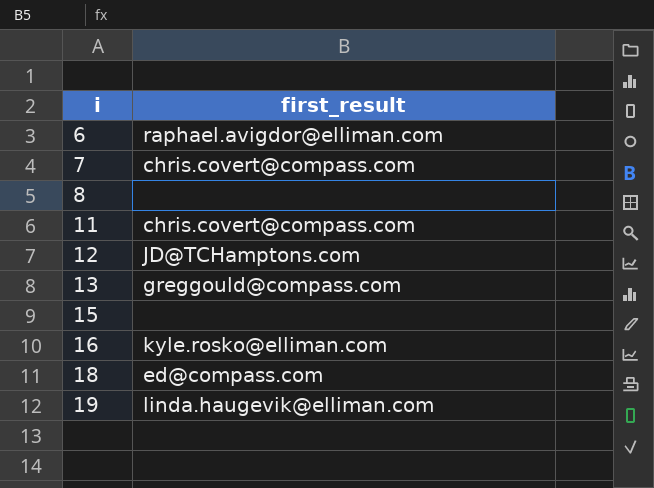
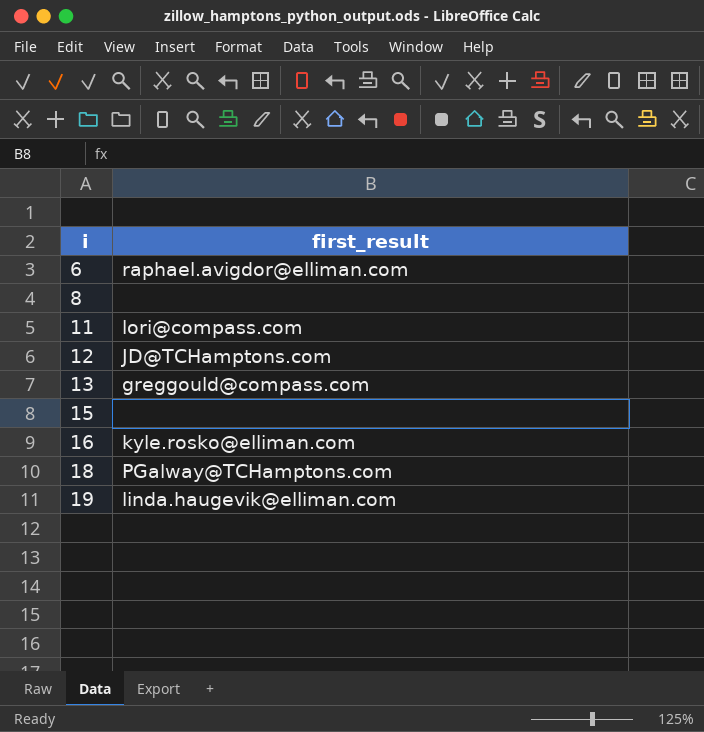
row 7: chris.covert@compass.com -> none
11 | first_result: chris.covert@compass.com -> lori@compass.com
18 | first_result: ed@compass.com -> PGalway@TCHamptons.com

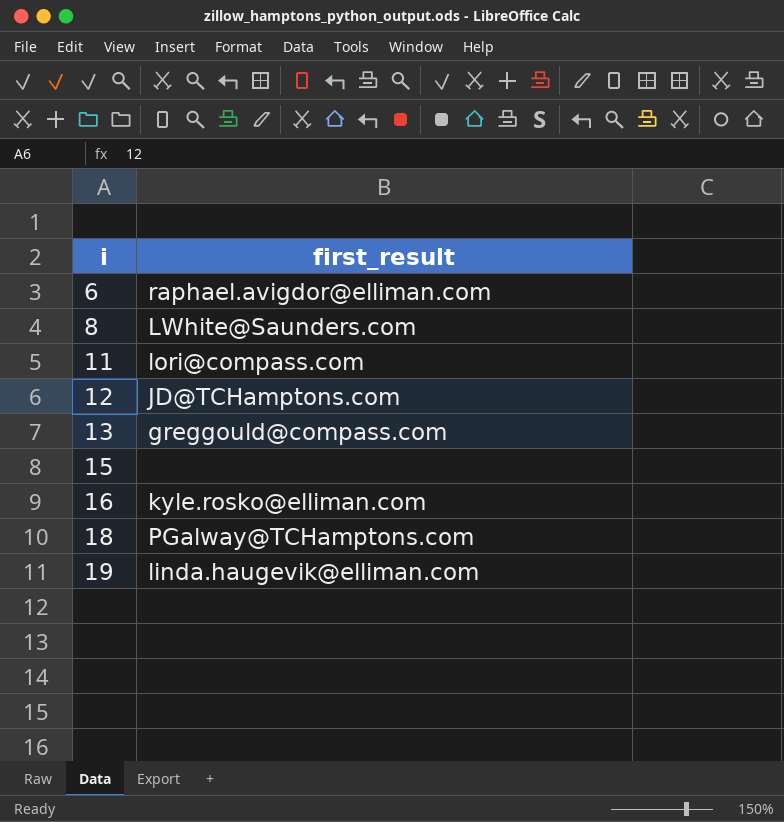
8 | first_result: none -> LWhite@Saunders.com

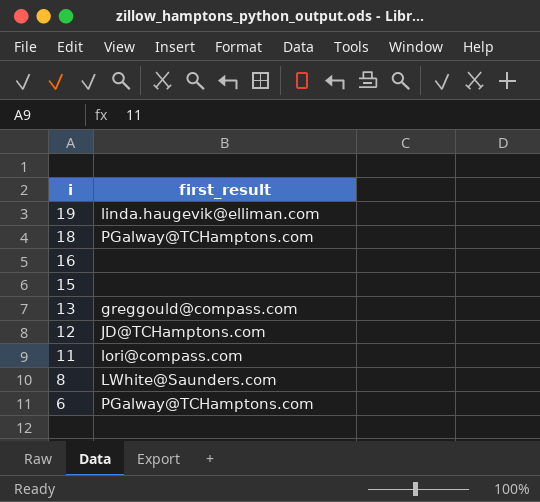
row order: i ascending -> i descending
16 | first_result: kyle.rosko@elliman.com -> none
6 | first_result: raphael.avigdor@elliman.com -> PGalway@TCHamptons.com

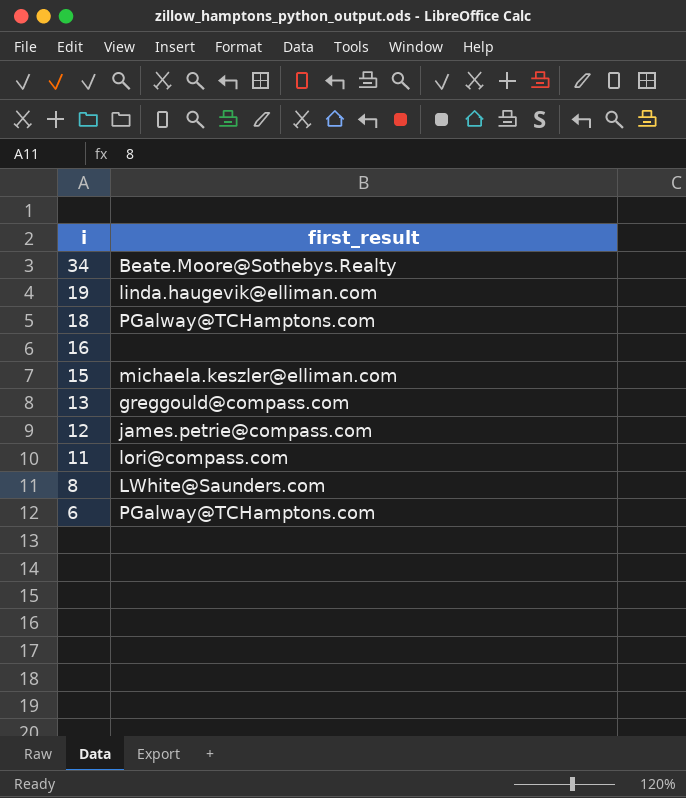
row 34: none -> Beate.Moore@Sothebys.Realty
15 | first_result: none -> michaela.keszler@elliman.com
12 | first_result: JD@TCHamptons.com -> james.petrie@compass.com

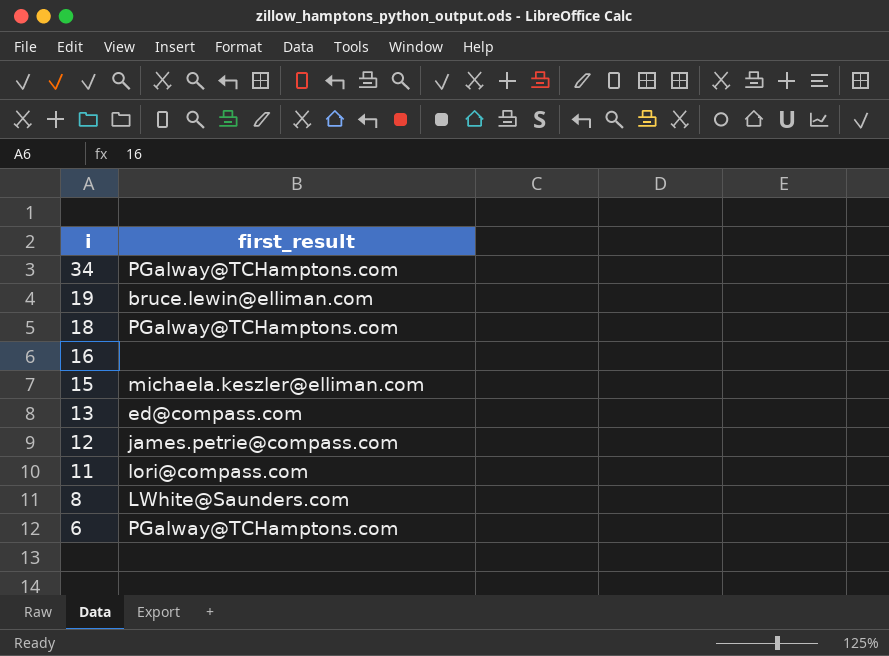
34 | first_result: Beate.Moore@Sothebys.Realty -> PGalway@TCHamptons.com
19 | first_result: linda.haugevik@elliman.com -> bruce.lewin@elliman.com
13 | first_result: greggould@compass.com -> ed@compass.com

